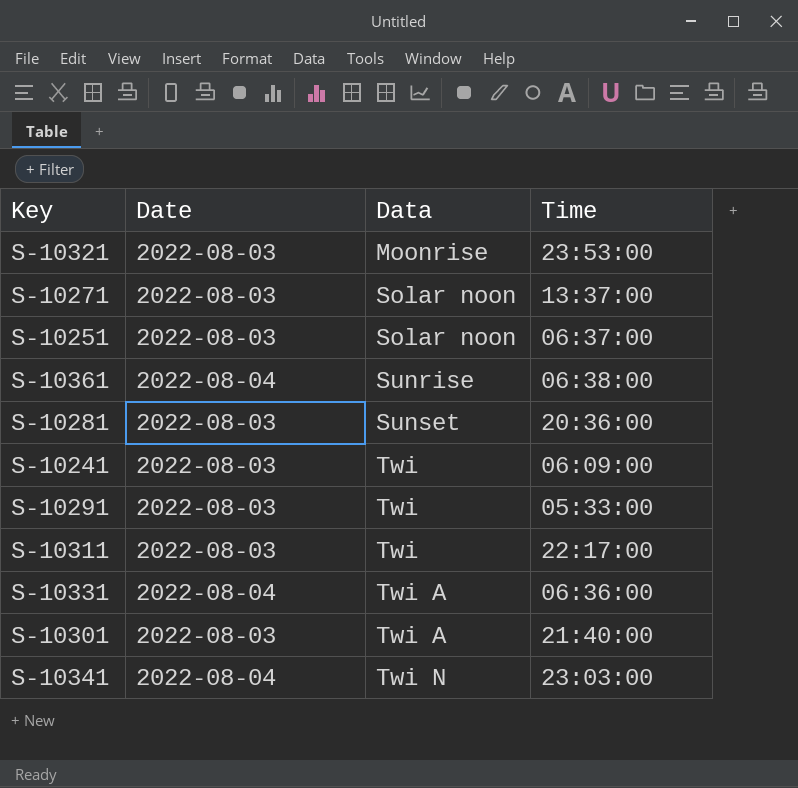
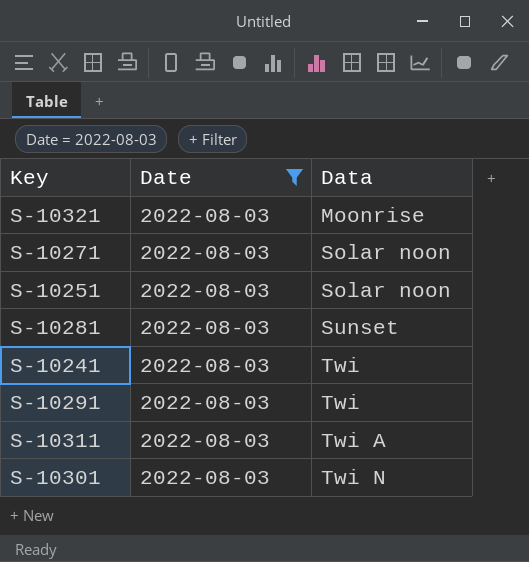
filter: none -> Date = 2022-08-03
column Time | position: 4 -> none
S-10311 | Data: Twi -> Twi A
S-10301 | Data: Twi A -> Twi N

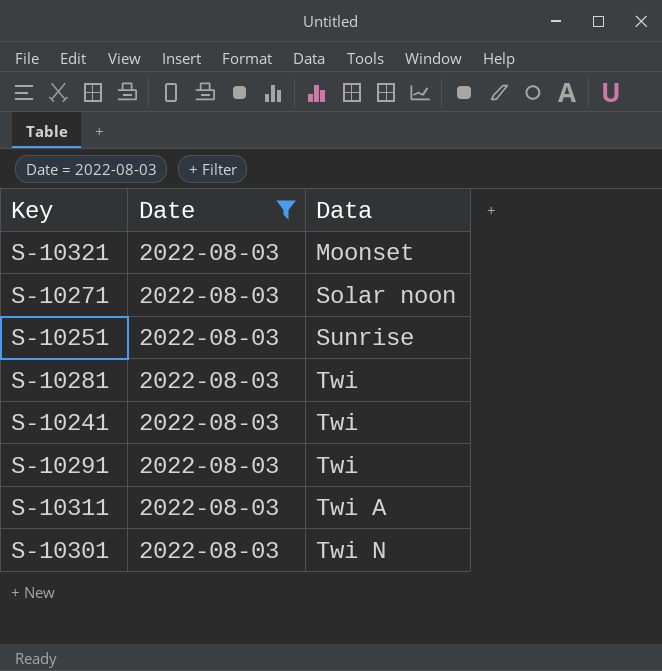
S-10321 | Data: Moonrise -> Moonset
S-10251 | Data: Solar noon -> Sunrise
S-10281 | Data: Sunset -> Twi

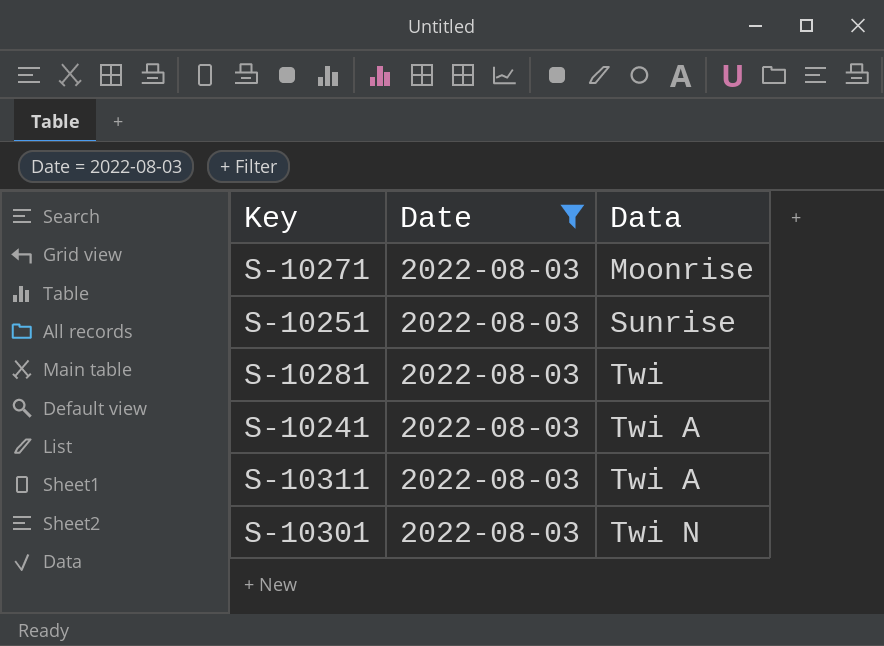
row S-10321: 2022-08-03 | Moonset -> none
row S-10291: 2022-08-03 | Twi -> none
S-10271 | Data: Solar noon -> Moonrise
S-10241 | Data: Twi -> Twi A

